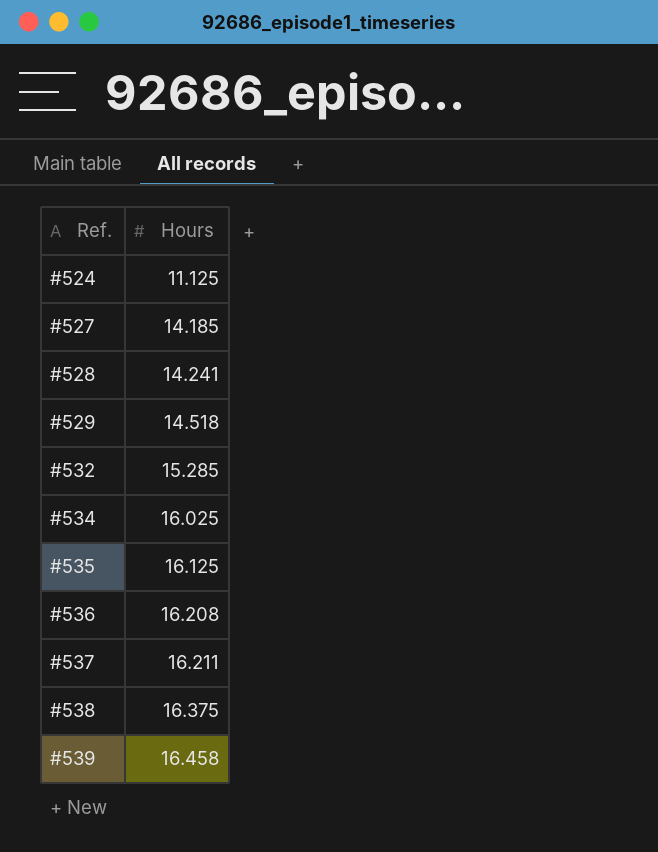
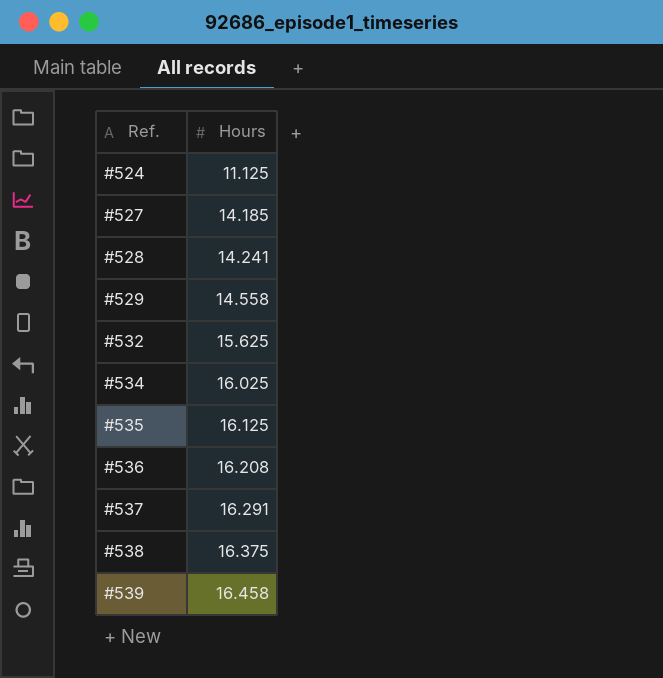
#529 | Hours: 14.518 -> 14.558
#532 | Hours: 15.285 -> 15.625
#537 | Hours: 16.211 -> 16.291

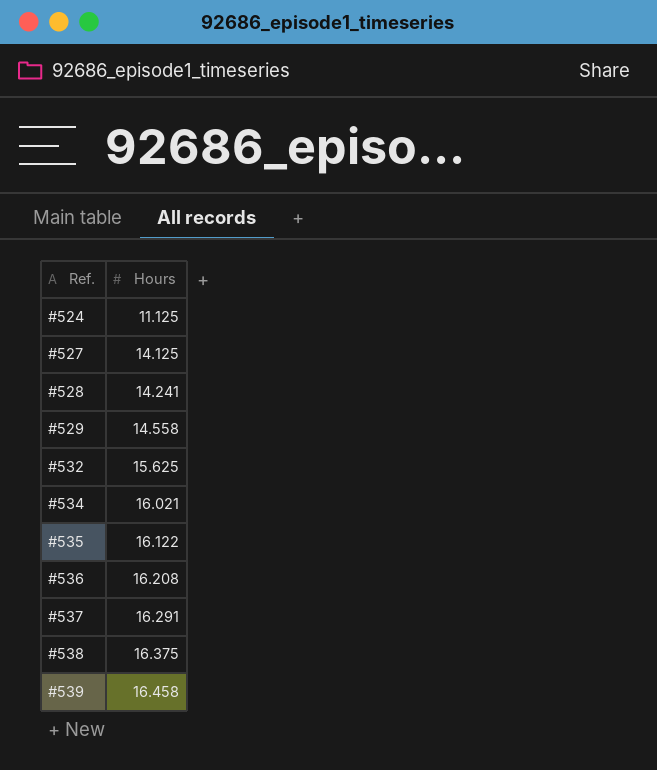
#527 | Hours: 14.185 -> 14.125
#534 | Hours: 16.025 -> 16.021
#535 | Hours: 16.125 -> 16.122

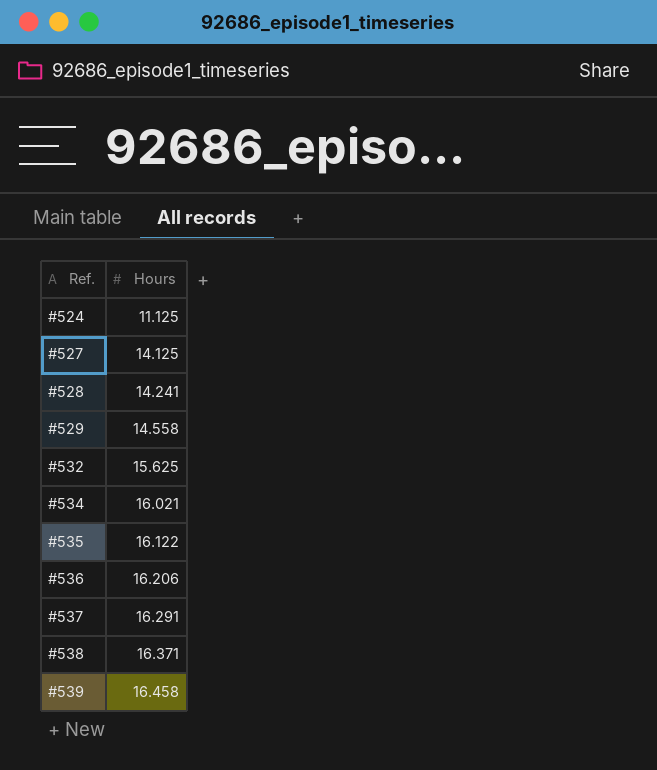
#536 | Hours: 16.208 -> 16.206
#538 | Hours: 16.375 -> 16.371

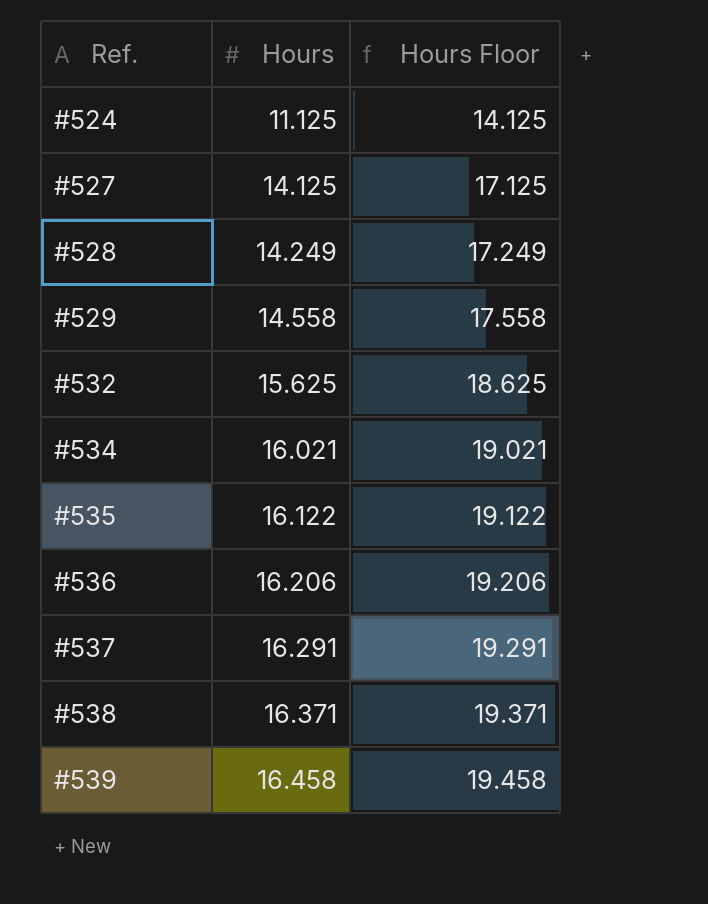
column Hours Floor | formula: none -> [Hours] + 3
#528 | Hours: 14.241 -> 14.249

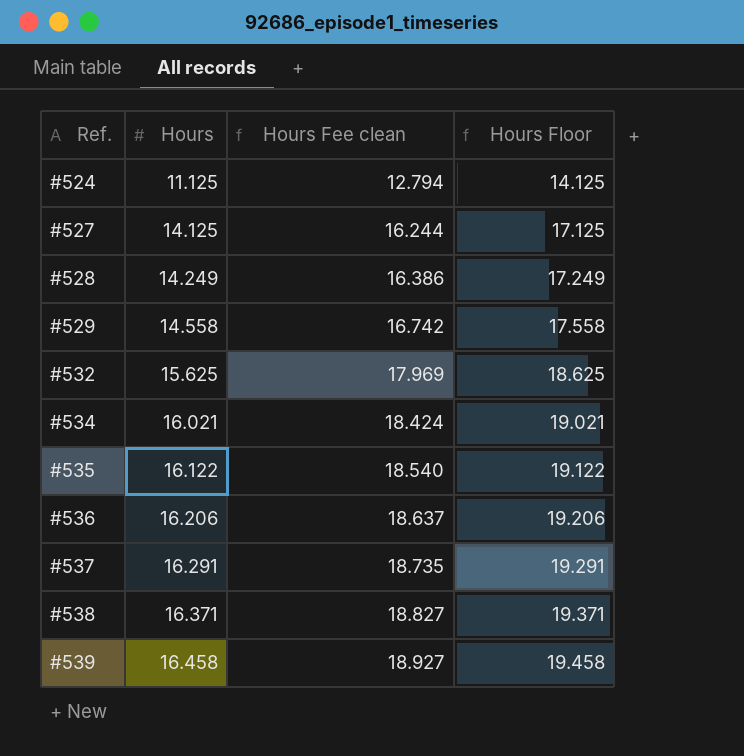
column Hours Fee clean | formula: none -> [Hours] * 1.15

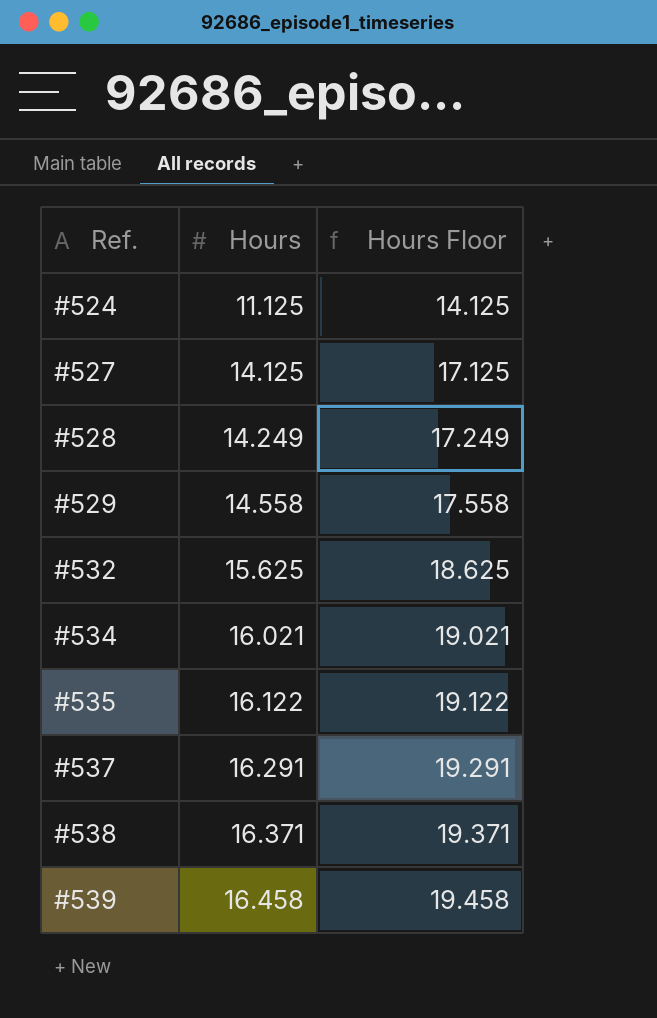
column Hours Fee clean | formula: [Hours] * 1.15 -> none
row #536: 16.206 | 18.637 | 19.206 -> none

